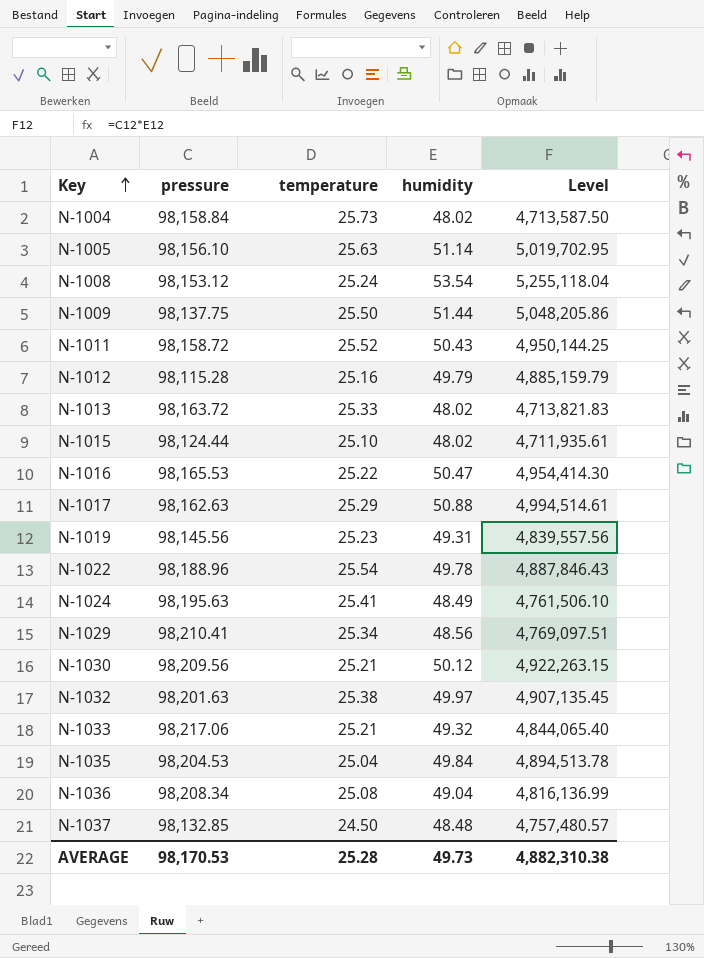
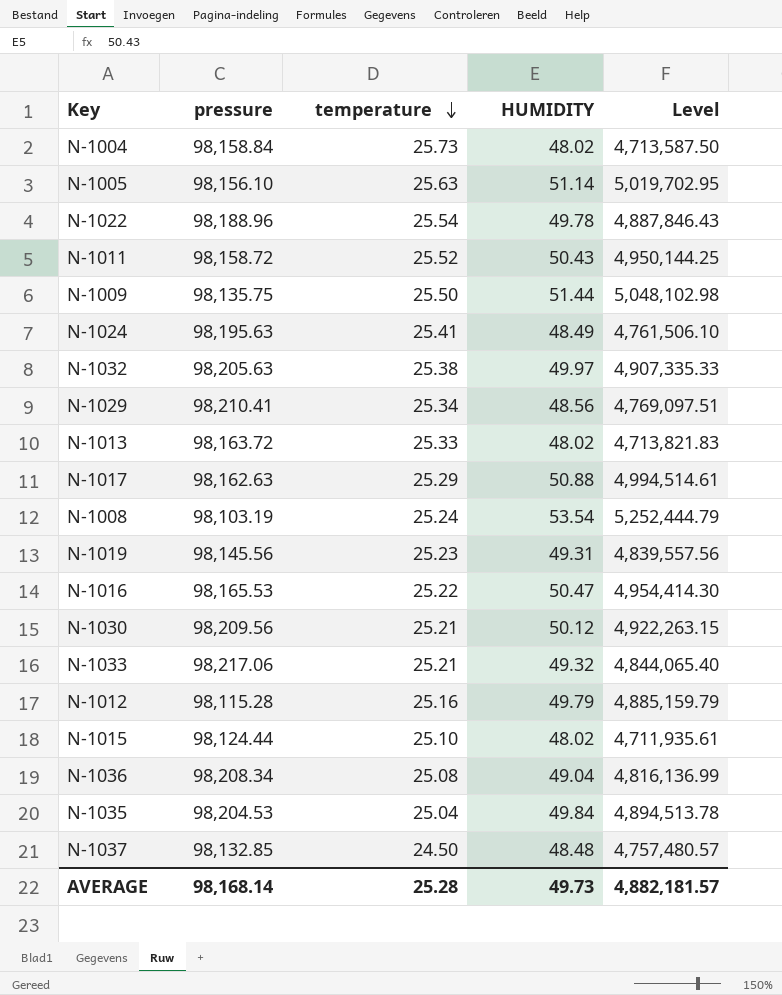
row order: Key ascending -> temperature descending
column name: humidity -> HUMIDITY
N-1009 | pressure: 98,137.75 -> 98,135.75
N-1009 | Level: 5,048,205.86 -> 5,048,102.98
N-1032 | pressure: 98,201.63 -> 98,205.63
N-1032 | Level: 4,907,135.45 -> 4,907,335.33
N-1008 | pressure: 98,153.12 -> 98,103.19
N-1008 | Level: 5,255,118.04 -> 5,252,444.79
AVERAGE | pressure: 98,170.53 -> 98,168.14
AVERAGE | Level: 4,882,310.38 -> 4,882,181.57

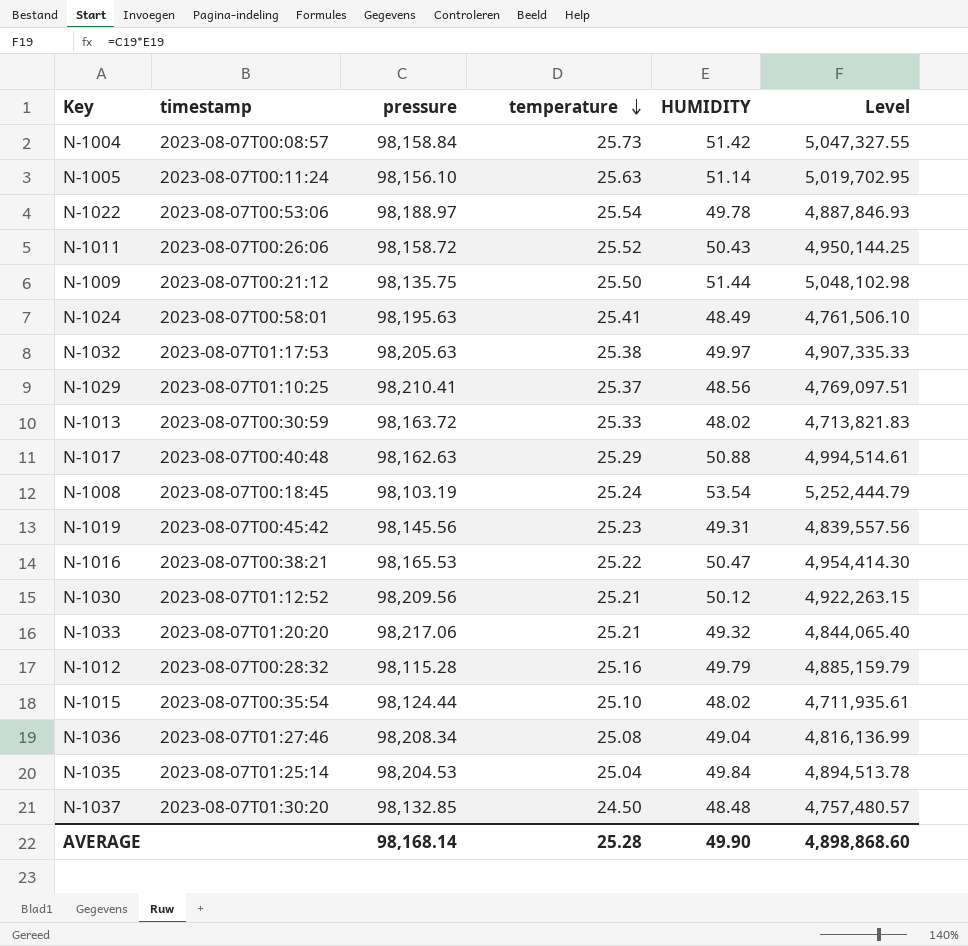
column timestamp | position: none -> 2
N-1004 | HUMIDITY: 48.02 -> 51.42
N-1004 | Level: 4,713,587.50 -> 5,047,327.55
N-1022 | pressure: 98,188.96 -> 98,188.97
N-1022 | Level: 4,887,846.43 -> 4,887,846.93
N-1029 | temperature: 25.34 -> 25.37
AVERAGE | HUMIDITY: 49.73 -> 49.90
AVERAGE | Level: 4,882,181.57 -> 4,898,868.60

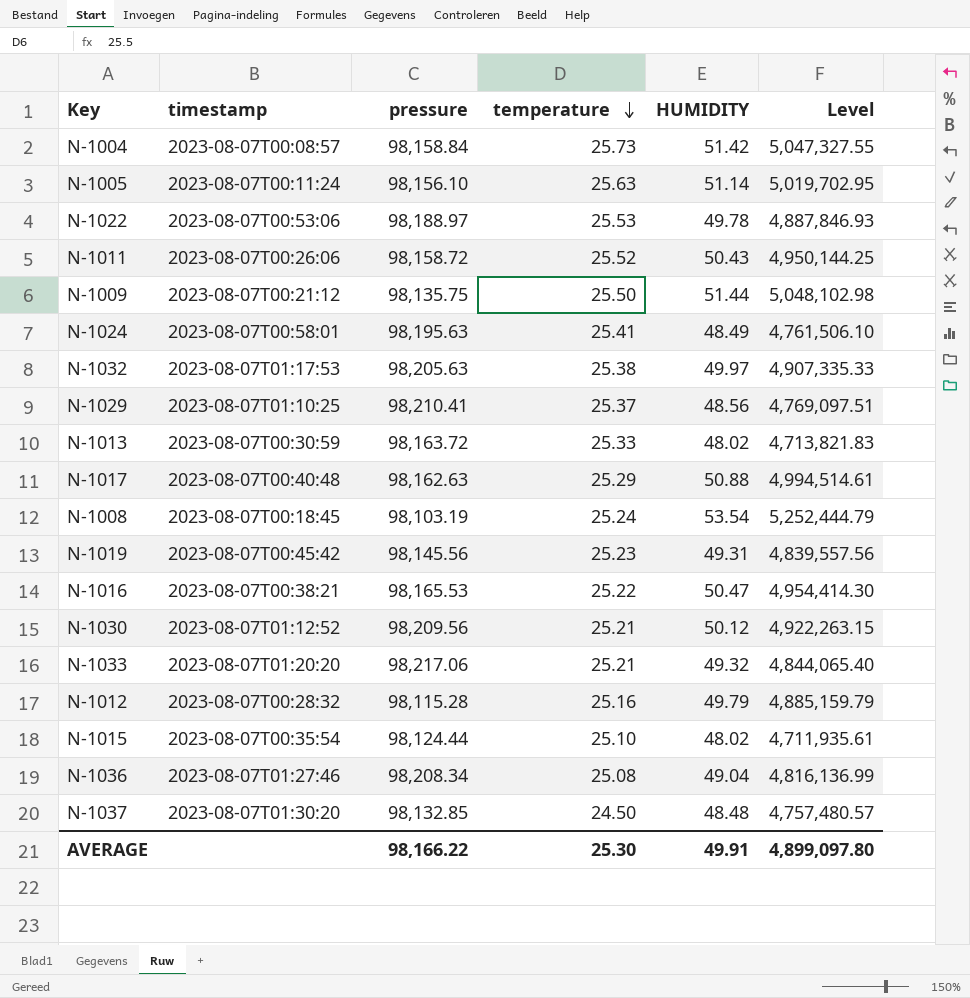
row N-1035: 2023-08-07T01:25:14 | 98,204.53 | 25.04 | 49.84 | 4,894,513.78 -> none
N-1022 | temperature: 25.54 -> 25.53
AVERAGE | pressure: 98,168.14 -> 98,166.22
AVERAGE | temperature: 25.28 -> 25.30
AVERAGE | HUMIDITY: 49.90 -> 49.91
AVERAGE | Level: 4,898,868.60 -> 4,899,097.80

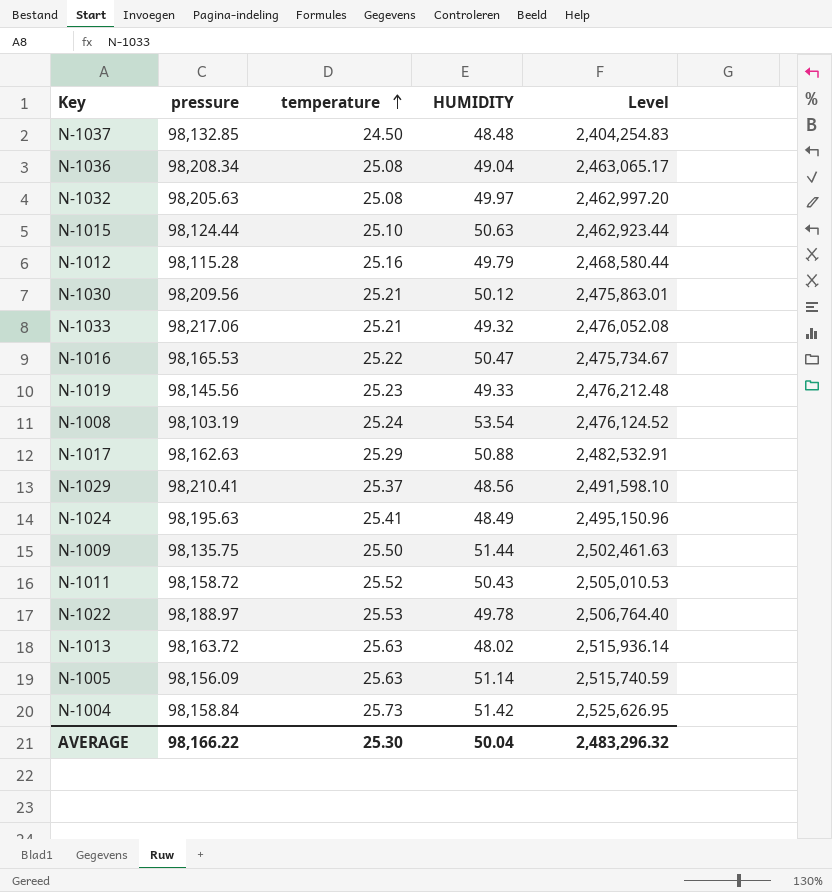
row order: temperature descending -> temperature ascending
column timestamp | position: 2 -> none
column Level | formula: [pressure] * [HUMIDITY] -> [pressure] * [temperature]
N-1032 | temperature: 25.38 -> 25.08
N-1015 | HUMIDITY: 48.02 -> 50.63
N-1019 | HUMIDITY: 49.31 -> 49.33
N-1013 | temperature: 25.33 -> 25.63
N-1005 | pressure: 98,156.10 -> 98,156.09
AVERAGE | HUMIDITY: 49.91 -> 50.04
AVERAGE | Level: 4,899,097.80 -> 2,483,296.32

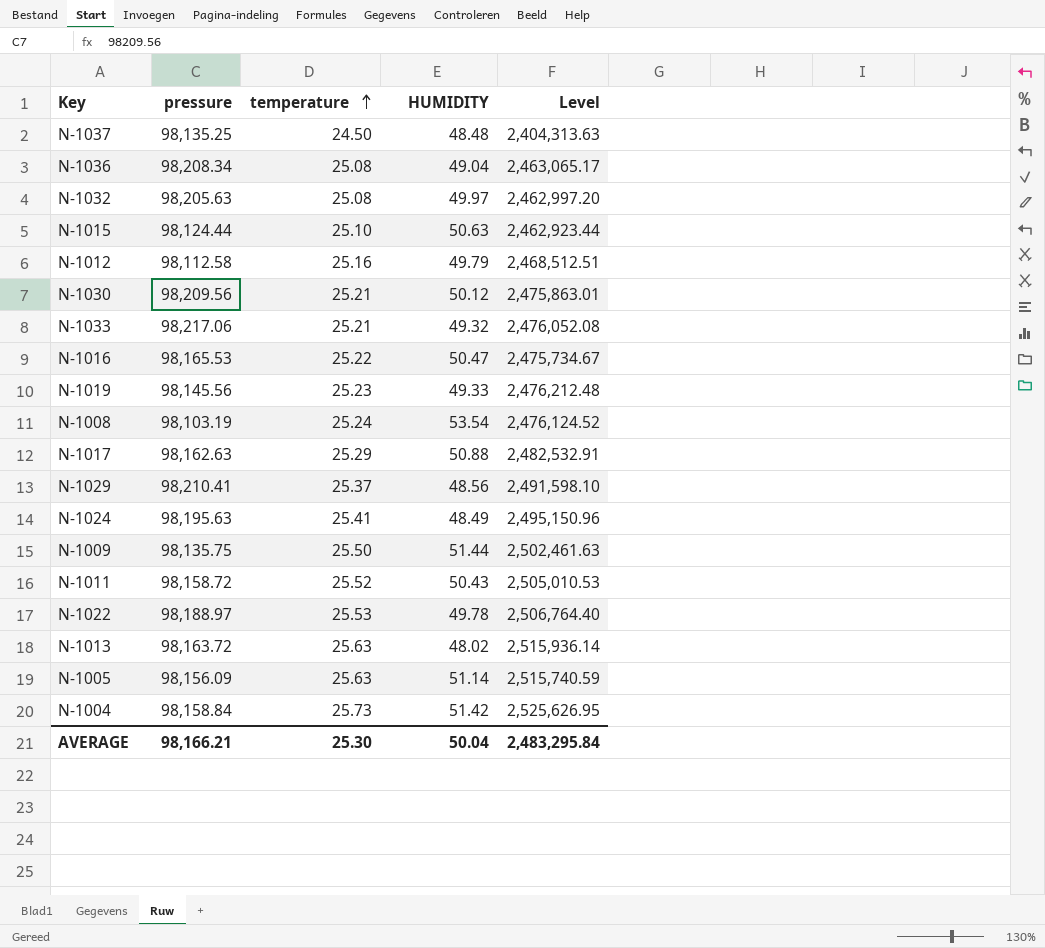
N-1037 | pressure: 98,132.85 -> 98,135.25
N-1037 | Level: 2,404,254.83 -> 2,404,313.63
N-1012 | pressure: 98,115.28 -> 98,112.58
N-1012 | Level: 2,468,580.44 -> 2,468,512.51
AVERAGE | pressure: 98,166.22 -> 98,166.21
AVERAGE | Level: 2,483,296.32 -> 2,483,295.84

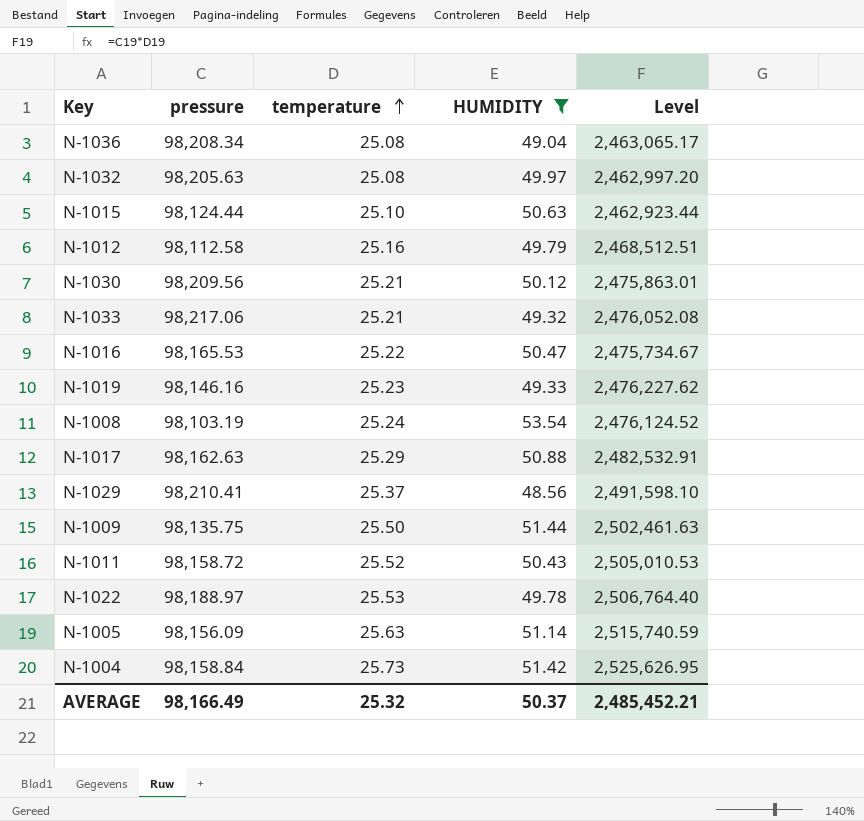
filter: none -> HUMIDITY >= 48.56
N-1019 | pressure: 98,145.56 -> 98,146.16
N-1019 | Level: 2,476,212.48 -> 2,476,227.62
AVERAGE | pressure: 98,166.21 -> 98,166.49
AVERAGE | temperature: 25.30 -> 25.32
AVERAGE | HUMIDITY: 50.04 -> 50.37
AVERAGE | Level: 2,483,295.84 -> 2,485,452.21

